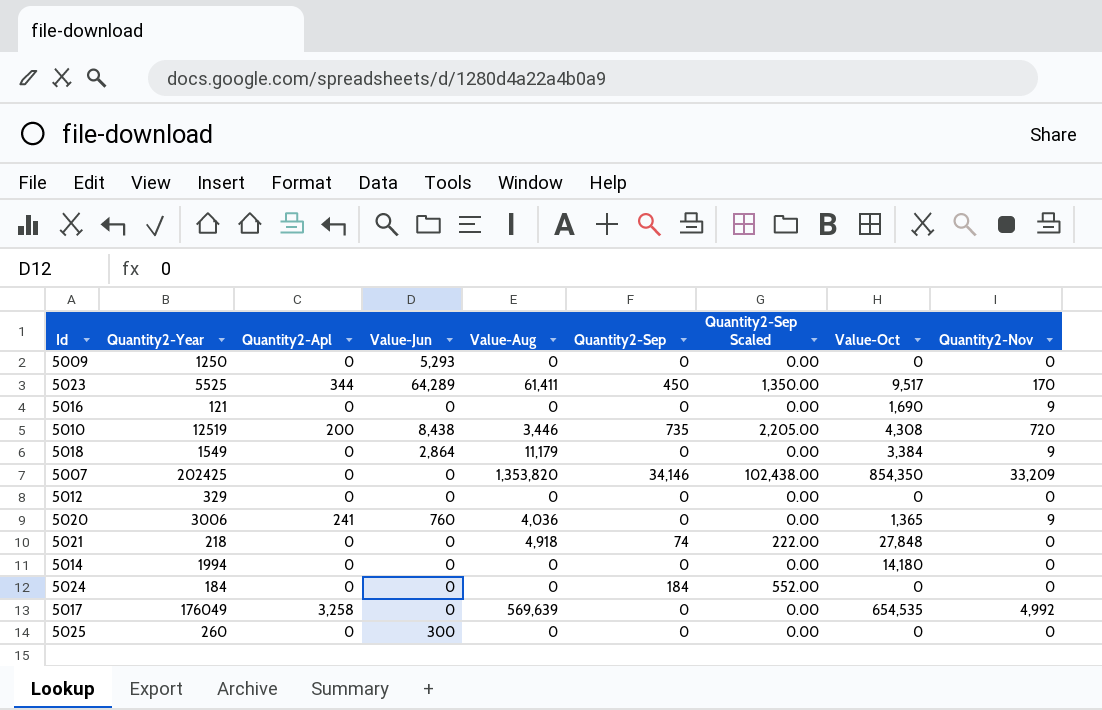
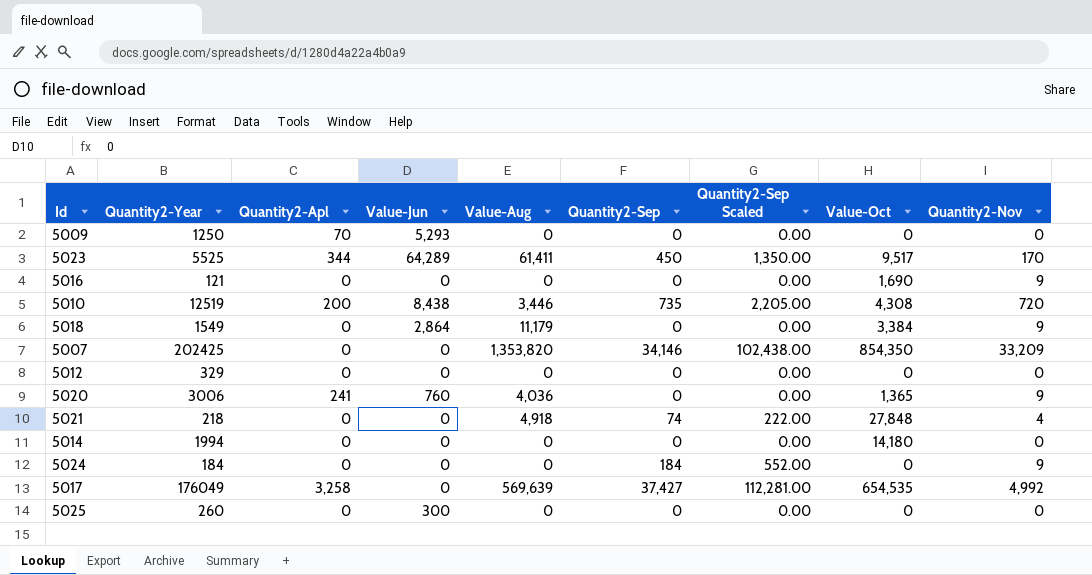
5009 | Quantity2-Apl: 0 -> 70
5021 | Quantity2-Nov: 0 -> 4
5024 | Quantity2-Nov: 0 -> 9
5017 | Quantity2-Sep: 0 -> 37,427
5017 | Quantity2-Sep Scaled: 0.00 -> 112,281.00

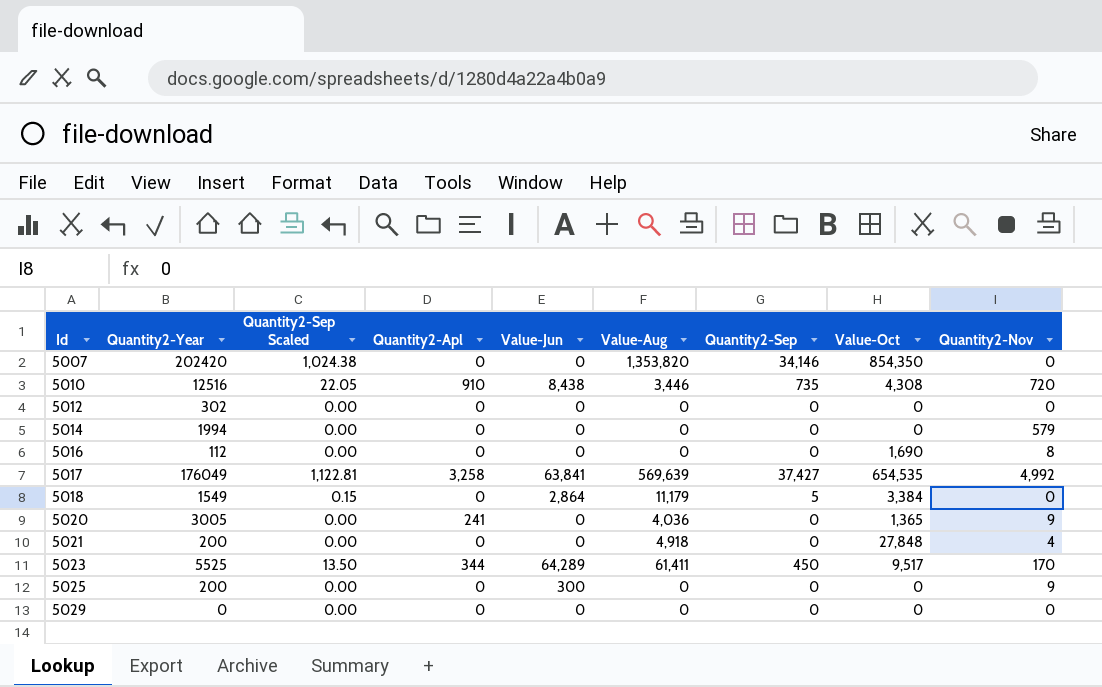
row order: none -> Id ascending
column Quantity2-Sep Scaled | formula: [Quantity2-Sep] * 3 -> [Quantity2-Sep] * 0.03
column Quantity2-Sep Scaled | position: 7 -> 3
row 5009: 1250 | 70 | 5,293 | 0 | 0 | 0.00 | 0 | 0 -> none
row 5024: 184 | 0 | 0 | 0 | 184 | 552.00 | 0 | 9 -> none
5007 | Quantity2-Year: 202425 -> 202420
5007 | Quantity2-Nov: 33,209 -> 0
5010 | Quantity2-Year: 12519 -> 12516
5010 | Quantity2-Apl: 200 -> 910
5012 | Quantity2-Year: 329 -> 302
5014 | Value-Oct: 14,180 -> 0
5014 | Quantity2-Nov: 0 -> 579
5016 | Quantity2-Year: 121 -> 112
5016 | Quantity2-Nov: 9 -> 8
5017 | Value-Jun: 0 -> 63,841
5018 | Quantity2-Sep: 0 -> 5
5018 | Quantity2-Nov: 9 -> 0
5020 | Quantity2-Year: 3006 -> 3005
5020 | Value-Jun: 760 -> 0
5021 | Quantity2-Year: 218 -> 200
5021 | Quantity2-Sep: 74 -> 0
5025 | Quantity2-Year: 260 -> 200
5025 | Quantity2-Nov: 0 -> 9
row 5029: none -> 0 | 0.00 | 0 | 0 | 0 | 0 | 0 | 0

